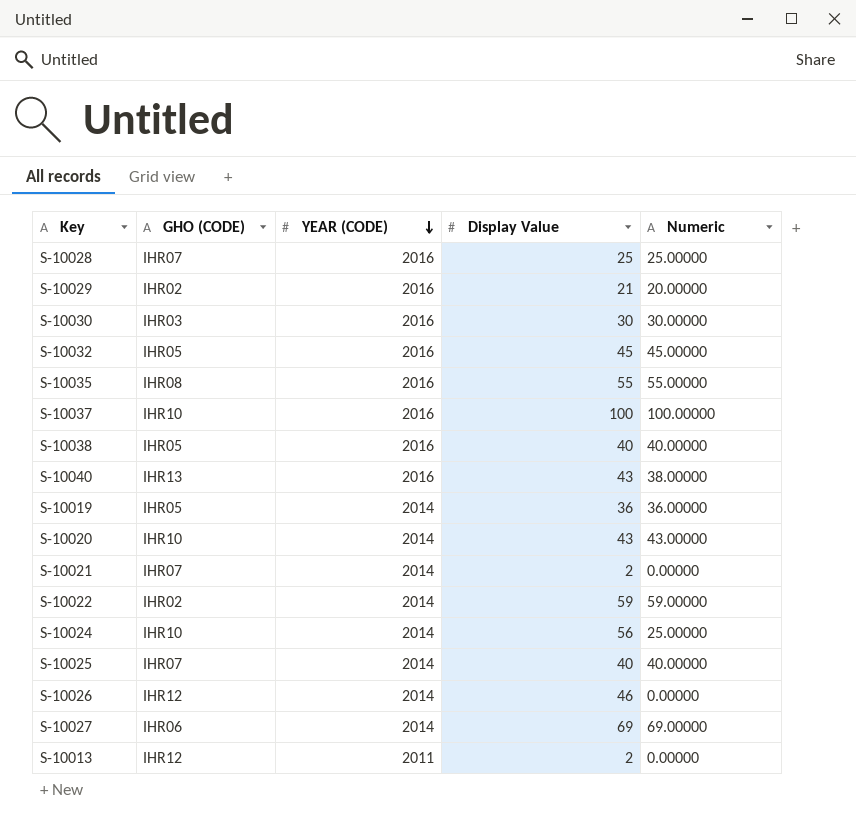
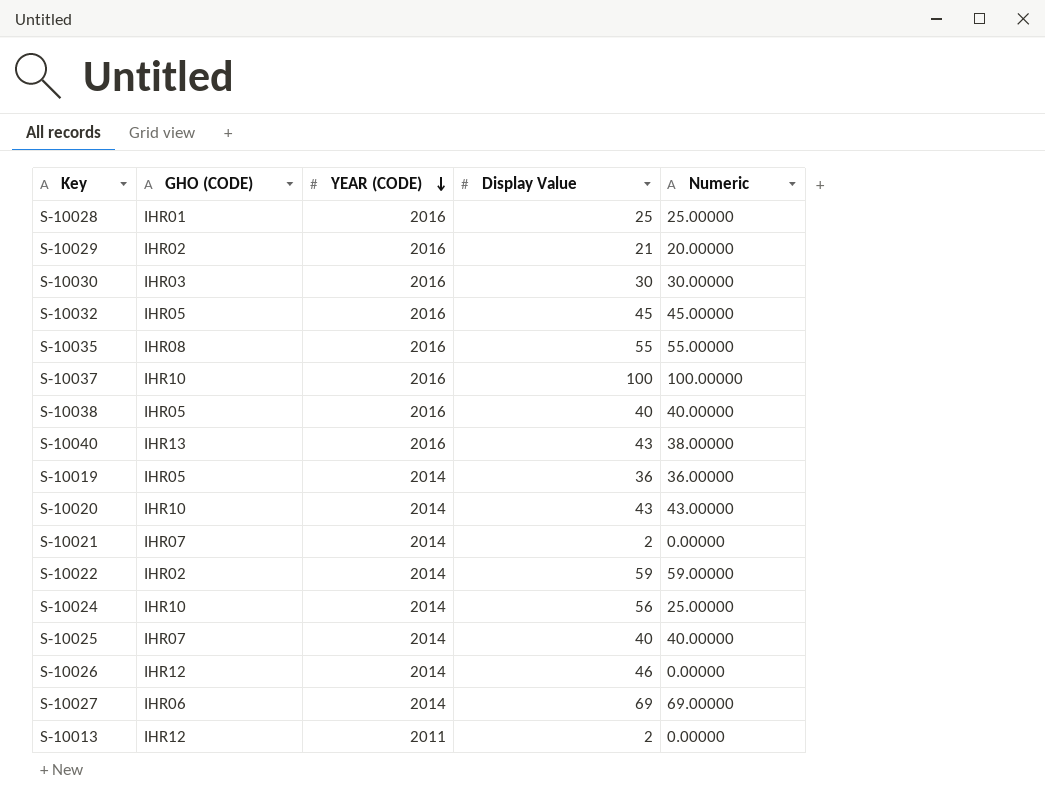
S-10028 | GHO (CODE): IHR07 -> IHR01

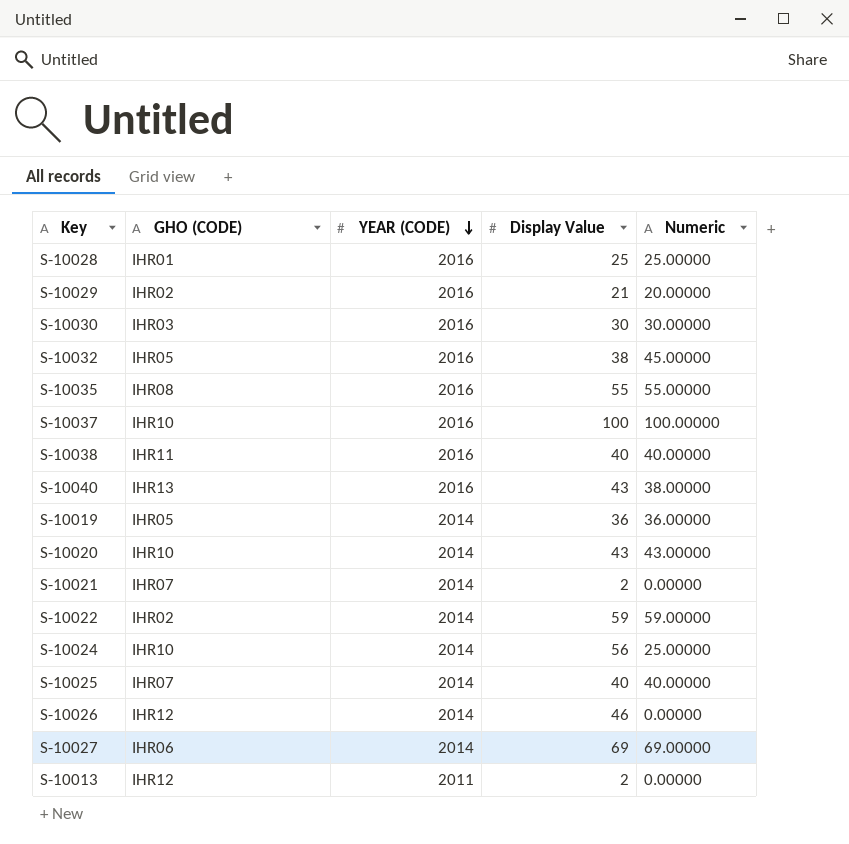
S-10032 | Display Value: 45 -> 38
S-10038 | GHO (CODE): IHR05 -> IHR11

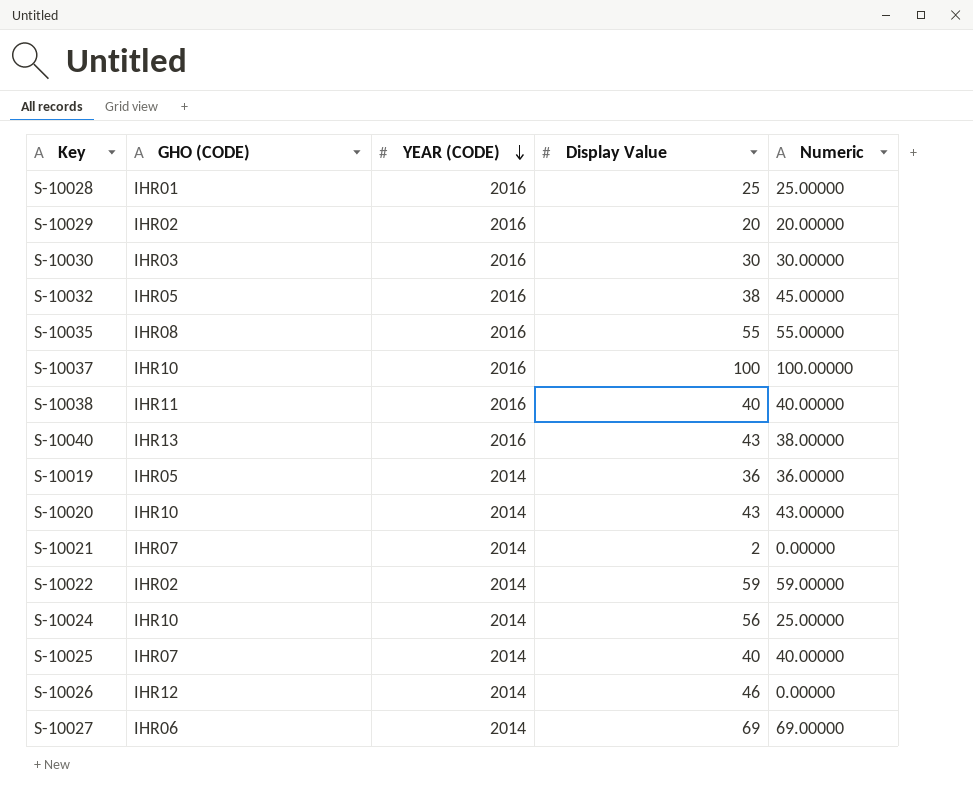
row S-10013: IHR12 | 2011 | 2 | 0.00000 -> none
S-10029 | Display Value: 21 -> 20

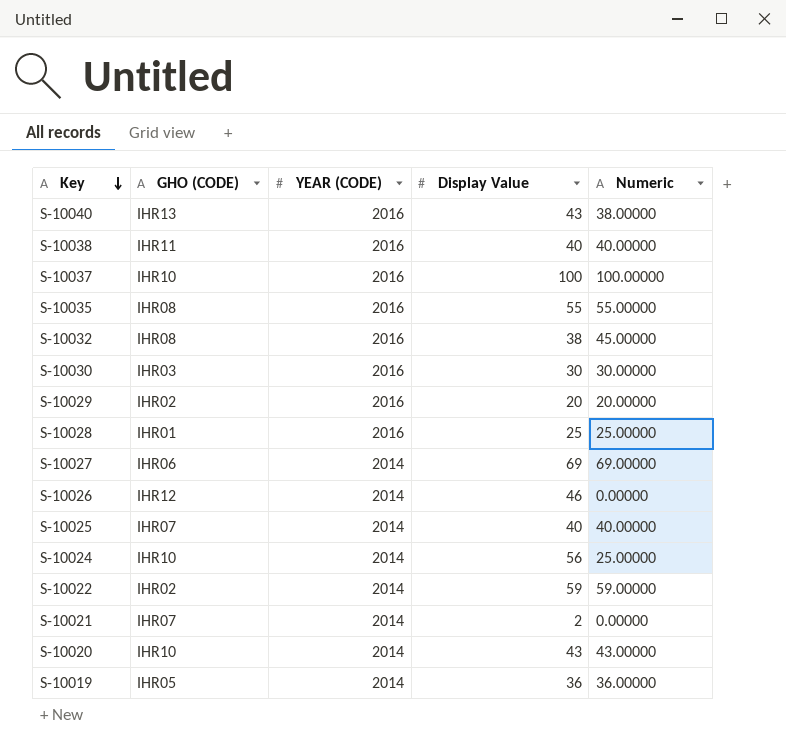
row order: YEAR (CODE) descending -> Key descending
S-10032 | GHO (CODE): IHR05 -> IHR08

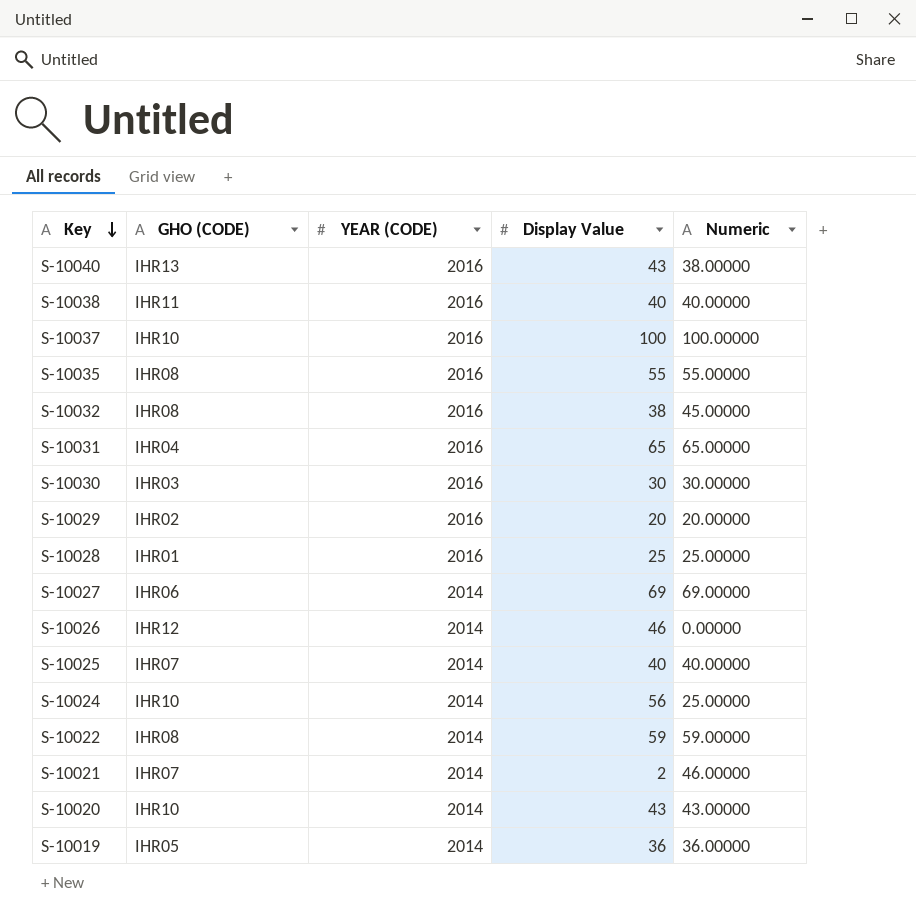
row S-10031: none -> IHR04 | 2016 | 65 | 65.00000
S-10022 | GHO (CODE): IHR02 -> IHR08
S-10021 | Numeric: 0.00000 -> 46.00000

